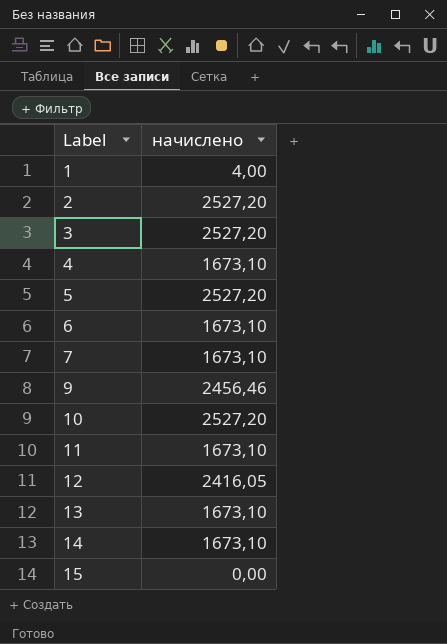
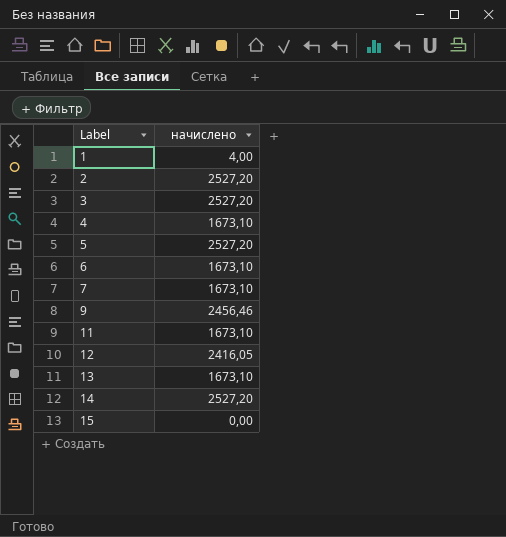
row 10: 2527,20 -> none
14 | начислено: 1673,10 -> 2527,20

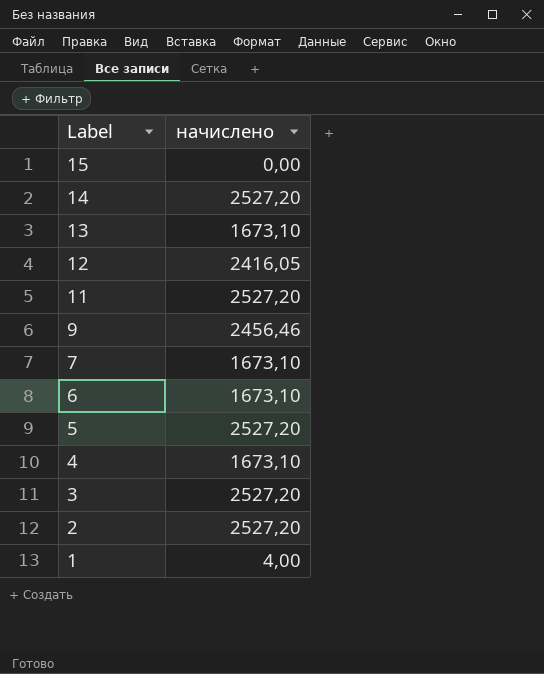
row order: Label ascending -> Label descending
11 | начислено: 1673,10 -> 2527,20

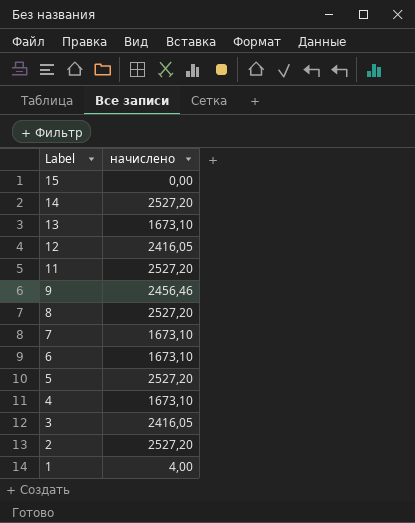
row 8: none -> 2527,20
3 | начислено: 2527,20 -> 2416,05

